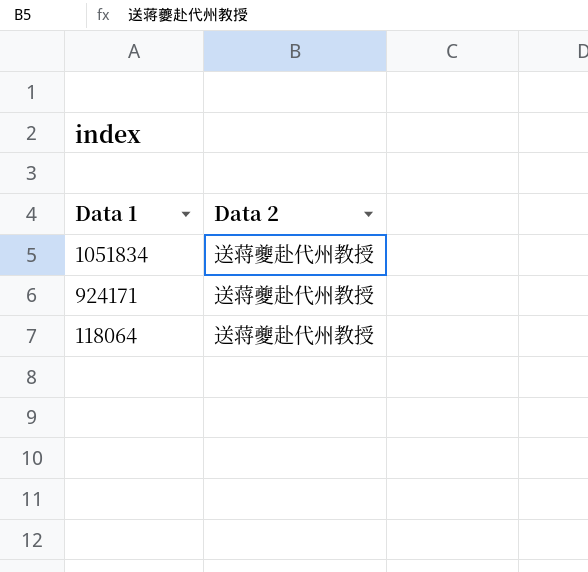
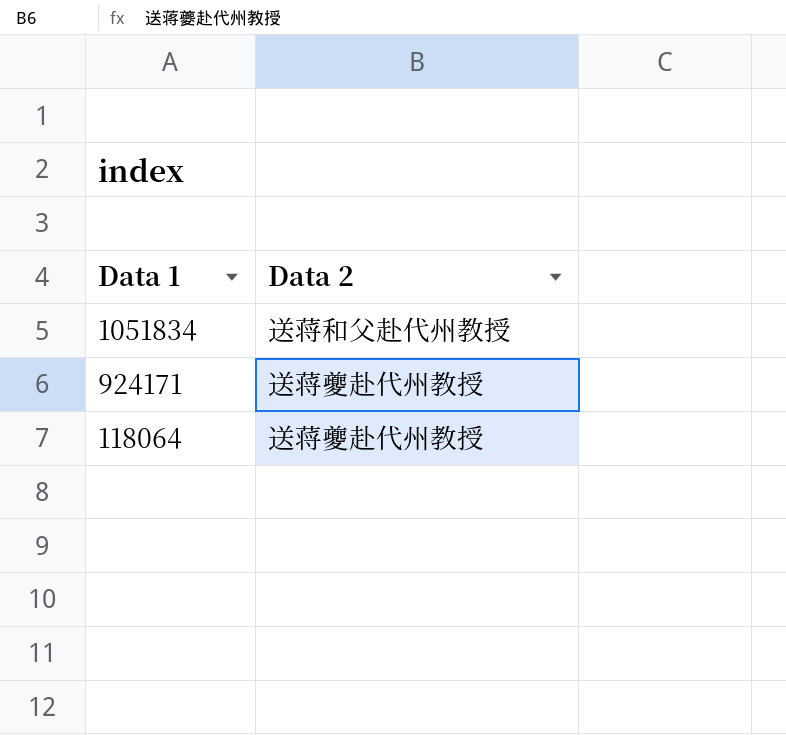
1051834 | Data 2: 送蒋夔赴代州教授 -> 送蒋和父赴代州教授

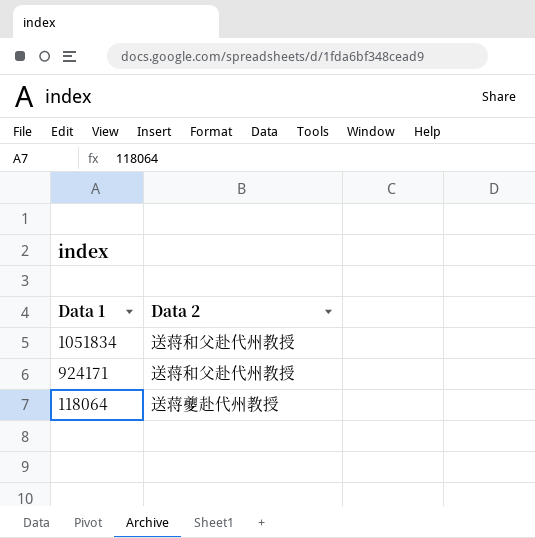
924171 | Data 2: 送蒋夔赴代州教授 -> 送蒋和父赴代州教授

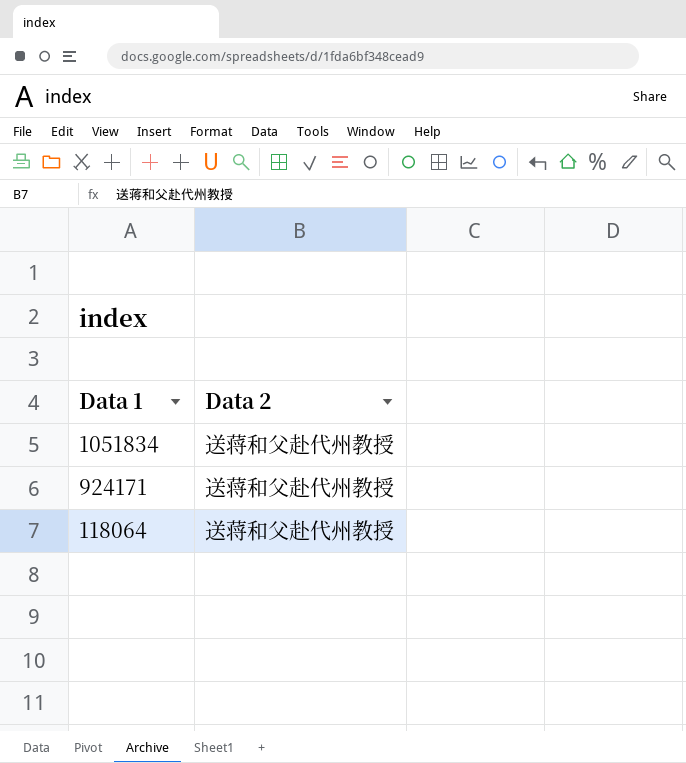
118064 | Data 2: 送蒋夔赴代州教授 -> 送蒋和父赴代州教授

